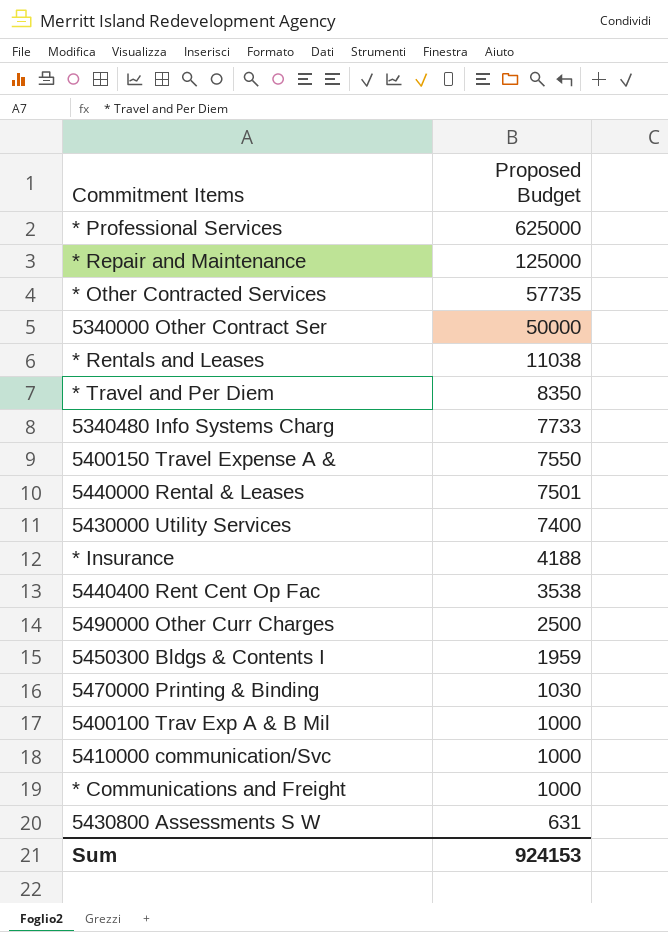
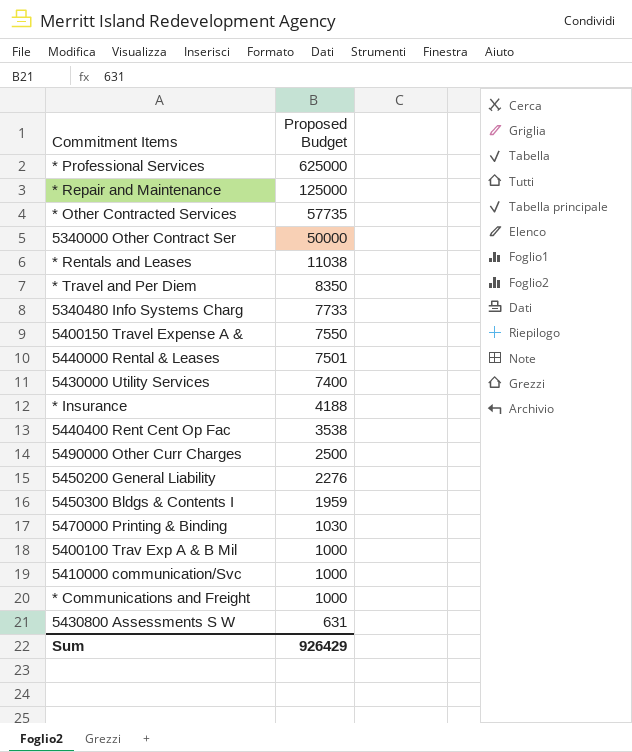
row 5450200 General Liability: none -> 2276
Sum | Proposed Budget: 924153 -> 926429

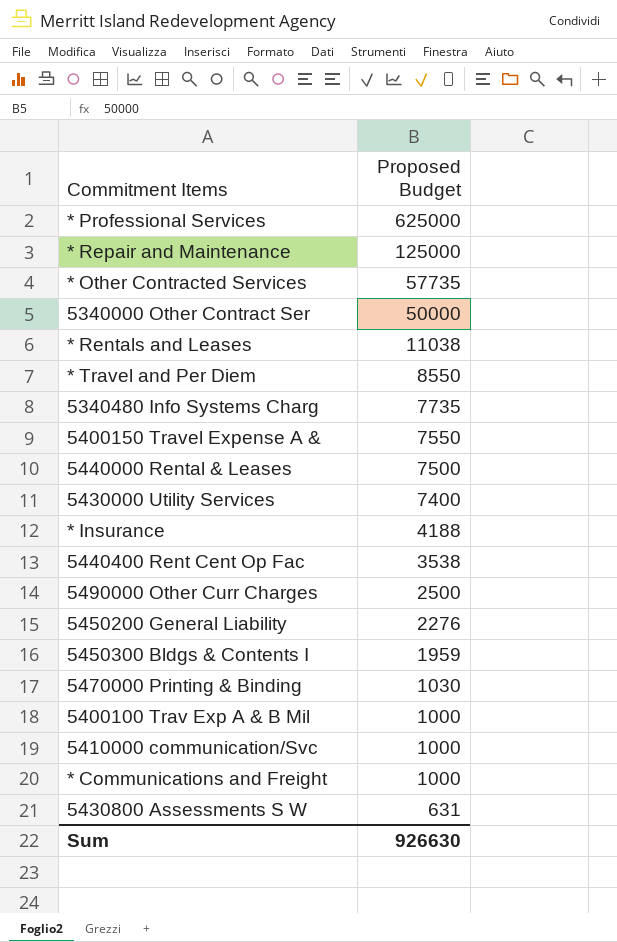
* Travel and Per Diem | Proposed Budget: 8350 -> 8550
5340480 Info Systems Charg | Proposed Budget: 7733 -> 7735
5440000 Rental & Leases | Proposed Budget: 7501 -> 7500
Sum | Proposed Budget: 926429 -> 926630

